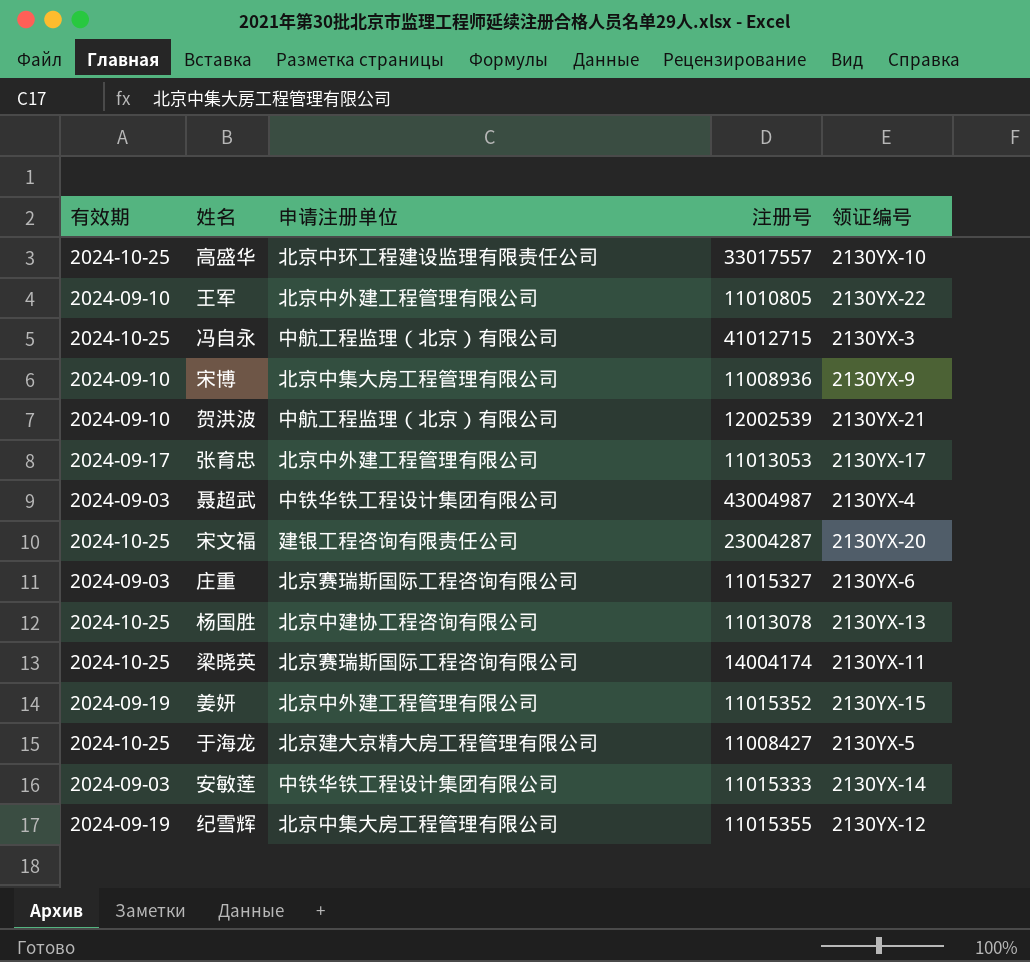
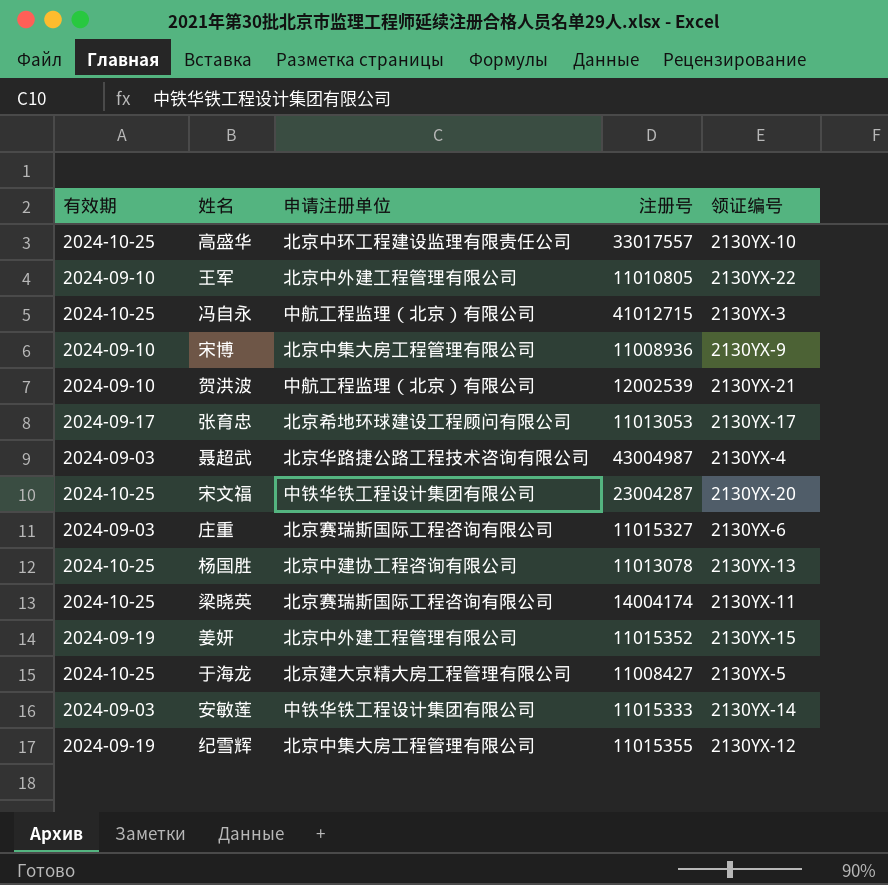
张育忠 | 申请注册单位: 北京中外建工程管理有限公司 -> 北京希地环球建设工程顾问有限公司
聂超武 | 申请注册单位: 中铁华铁工程设计集团有限公司 -> 北京华路捷公路工程技术咨询有限公司
宋文福 | 申请注册单位: 建银工程咨询有限责任公司 -> 中铁华铁工程设计集团有限公司

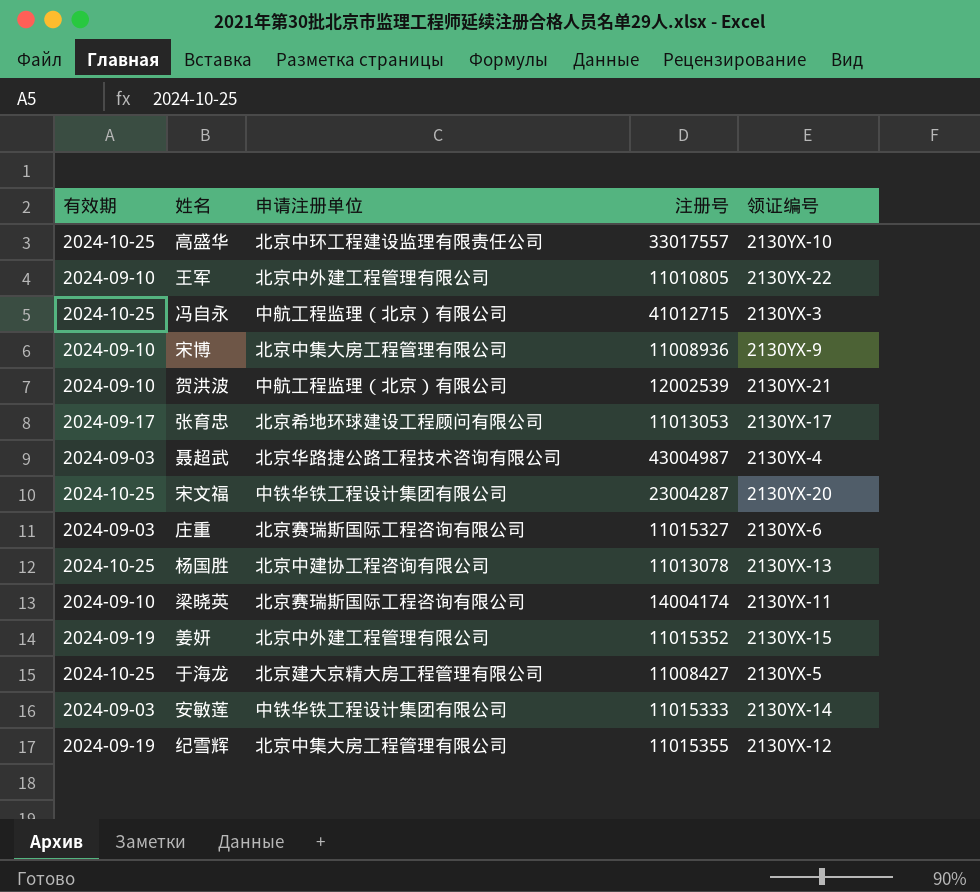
梁晓英 | 有效期: 2024-10-25 -> 2024-09-10

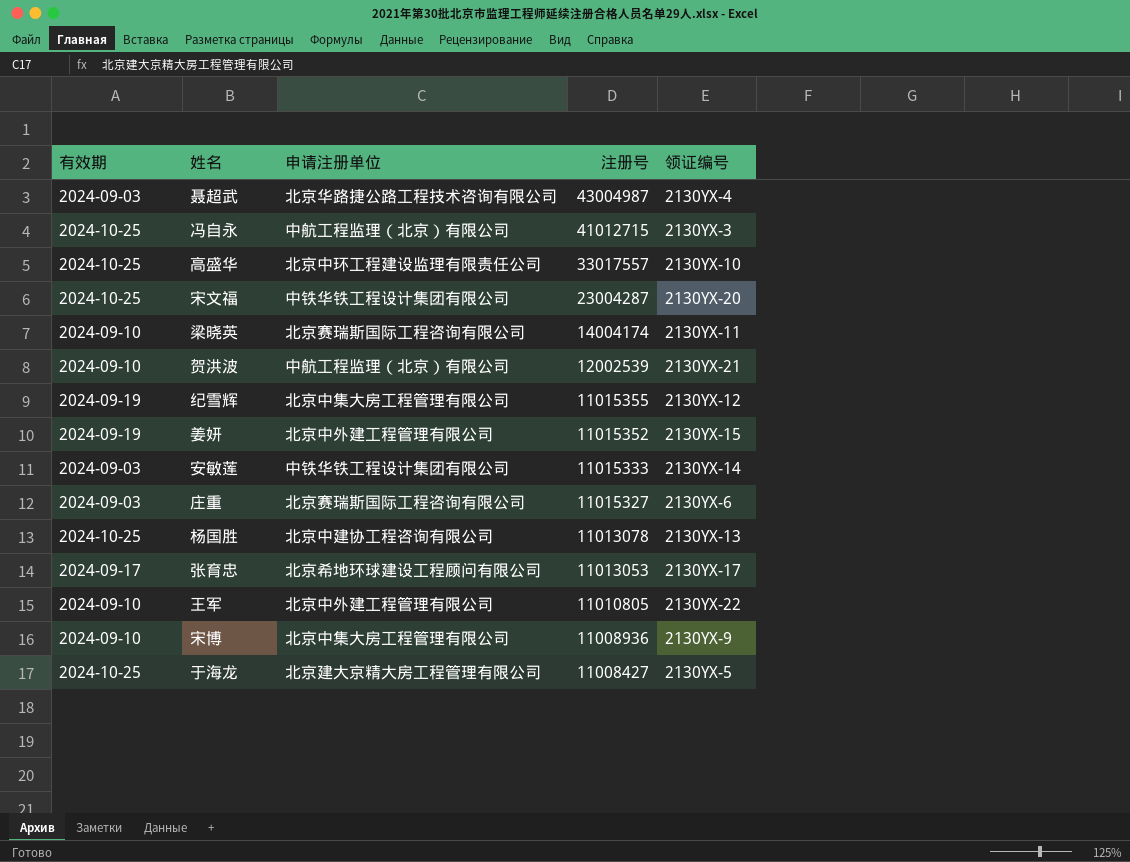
row order: none -> 注册号 descending

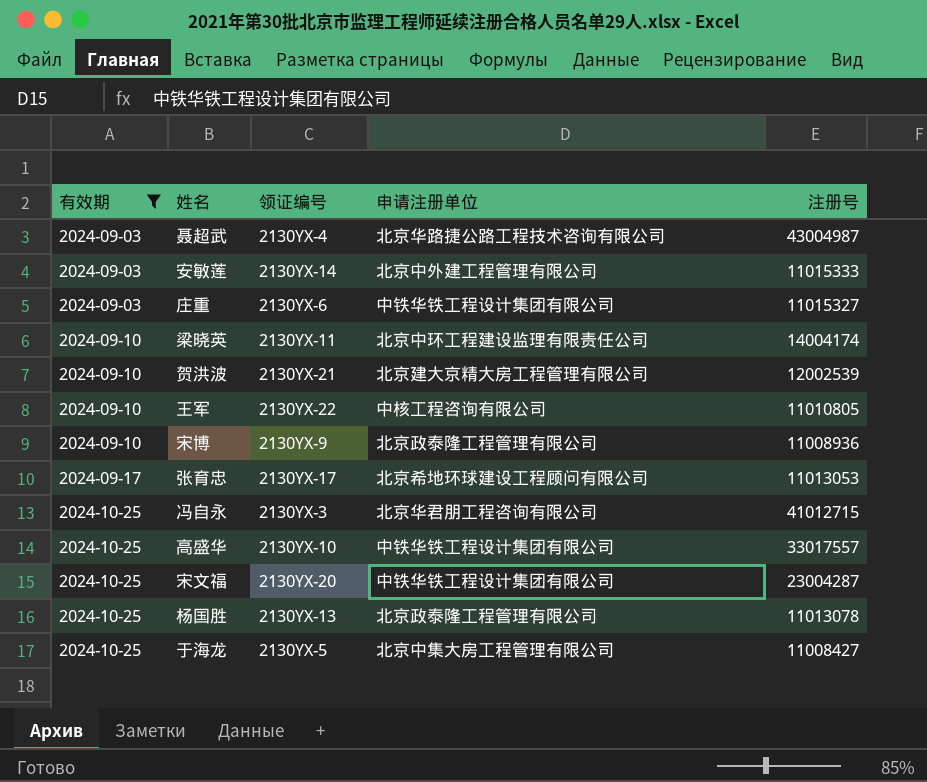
filter: none -> 有效期 != 2024-09-19
row order: 注册号 descending -> 有效期 ascending
column 领证编号 | position: 5 -> 3
安敏莲 | 申请注册单位: 中铁华铁工程设计集团有限公司 -> 北京中外建工程管理有限公司
庄重 | 申请注册单位: 北京赛瑞斯国际工程咨询有限公司 -> 中铁华铁工程设计集团有限公司
梁晓英 | 申请注册单位: 北京赛瑞斯国际工程咨询有限公司 -> 北京中环工程建设监理有限责任公司
贺洪波 | 申请注册单位: 中航工程监理（北京）有限公司 -> 北京建大京精大房工程管理有限公司
王军 | 申请注册单位: 北京中外建工程管理有限公司 -> 中核工程咨询有限公司
宋博 | 申请注册单位: 北京中集大房工程管理有限公司 -> 北京政泰隆工程管理有限公司
冯自永 | 申请注册单位: 中航工程监理（北京）有限公司 -> 北京华君朋工程咨询有限公司
高盛华 | 申请注册单位: 北京中环工程建设监理有限责任公司 -> 中铁华铁工程设计集团有限公司
杨国胜 | 申请注册单位: 北京中建协工程咨询有限公司 -> 北京政泰隆工程管理有限公司
于海龙 | 申请注册单位: 北京建大京精大房工程管理有限公司 -> 北京中集大房工程管理有限公司

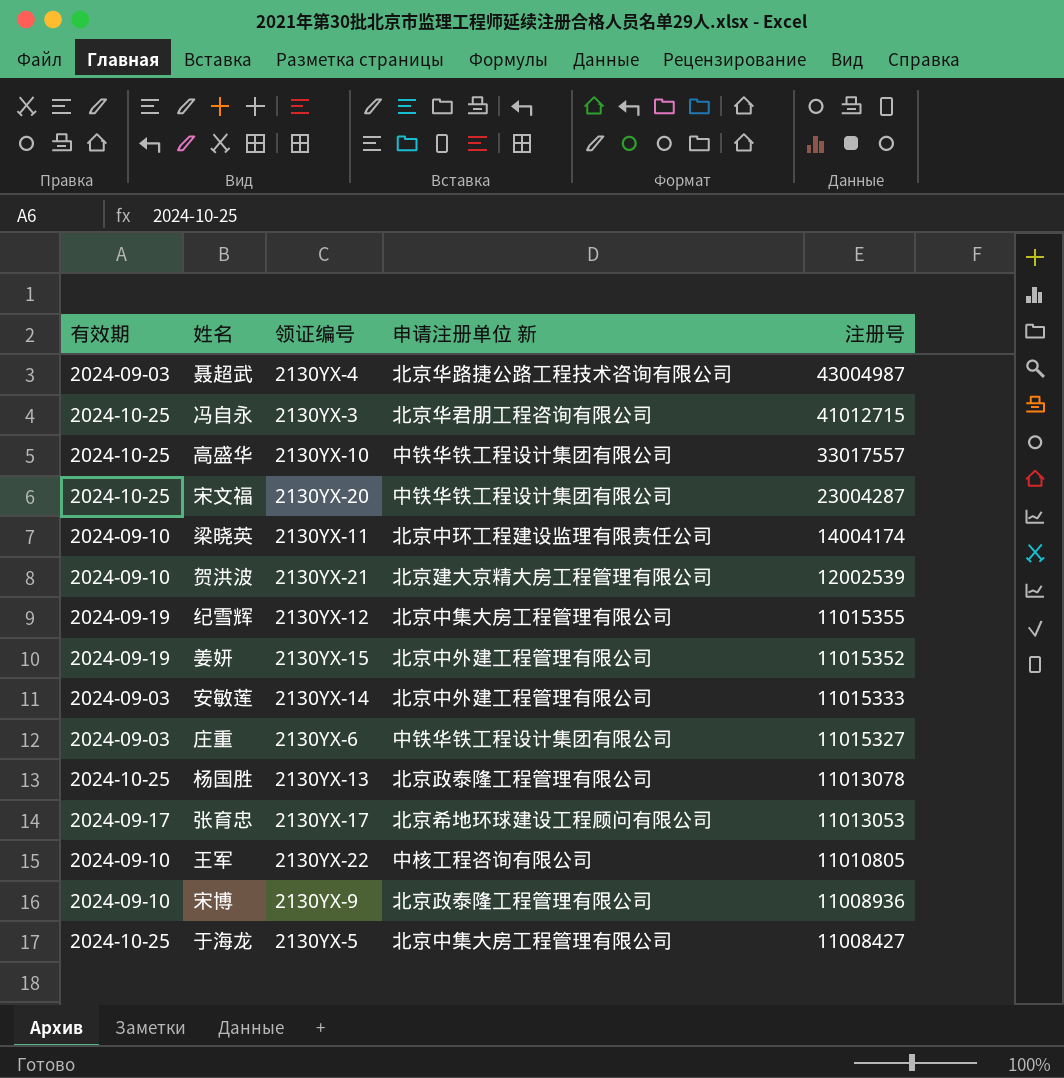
filter: 有效期 != 2024-09-19 -> none
row order: 有效期 ascending -> 注册号 descending
column name: 申请注册单位 -> 申请注册单位 新

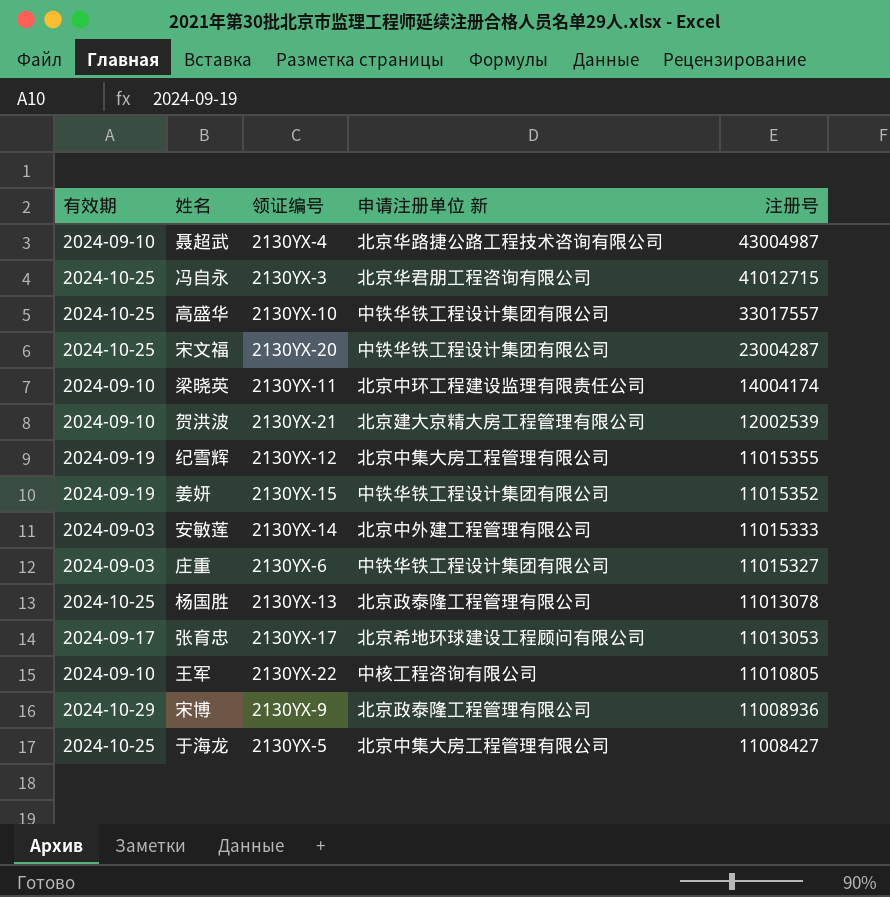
聂超武 | 有效期: 2024-09-03 -> 2024-09-10
姜妍 | 申请注册单位 新: 北京中外建工程管理有限公司 -> 中铁华铁工程设计集团有限公司
宋博 | 有效期: 2024-09-10 -> 2024-10-29

